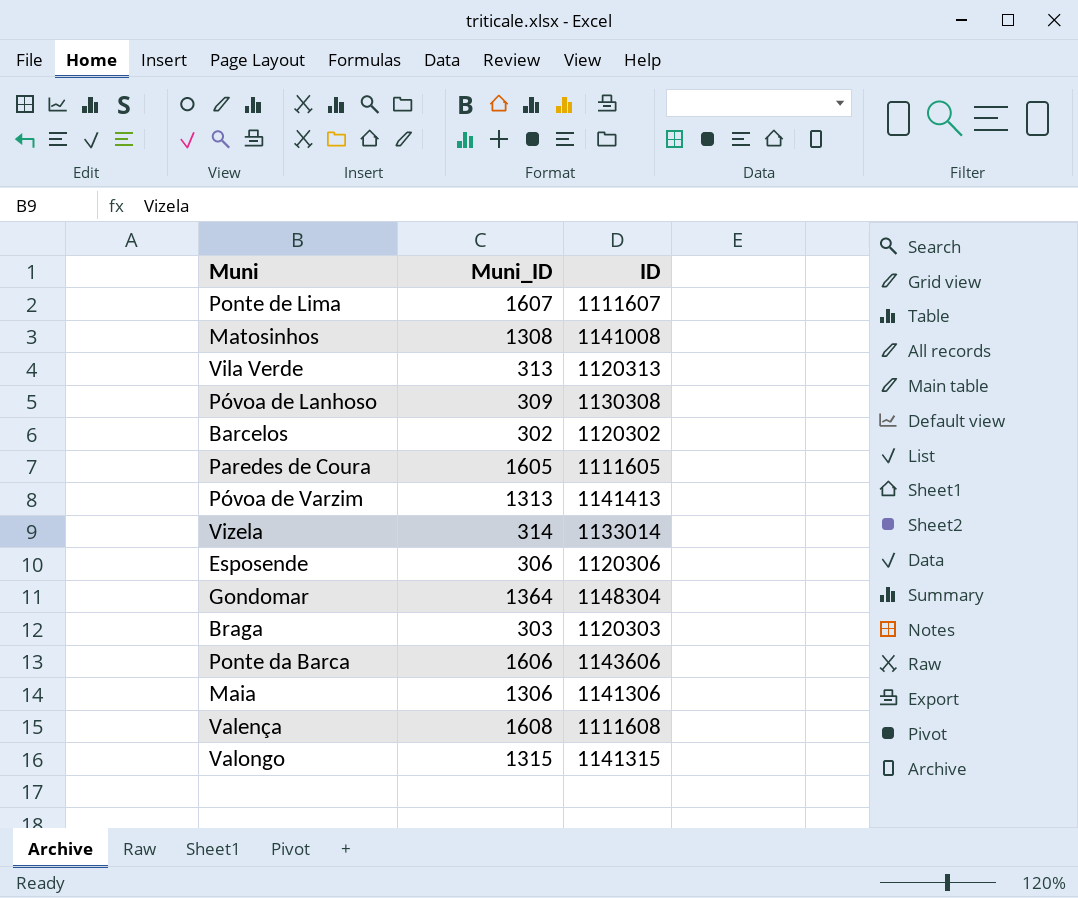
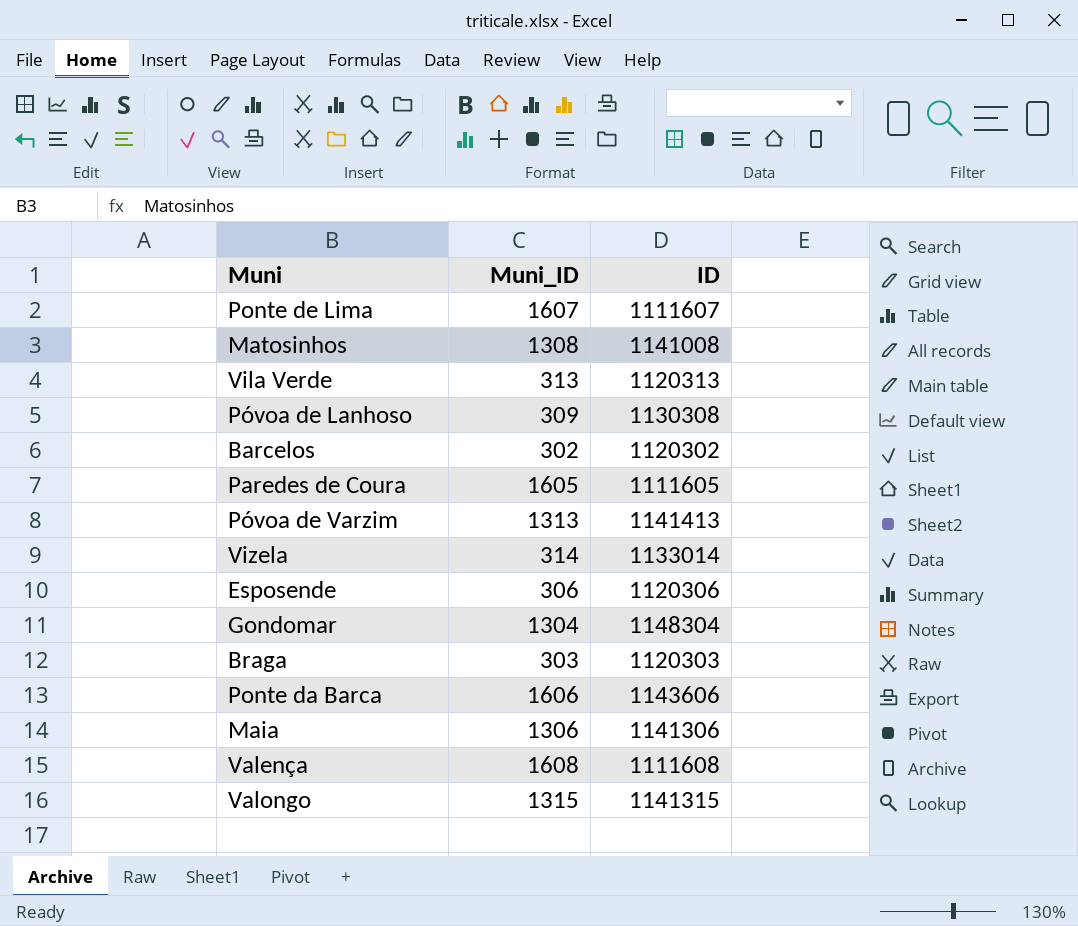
Gondomar | Muni_ID: 1364 -> 1304

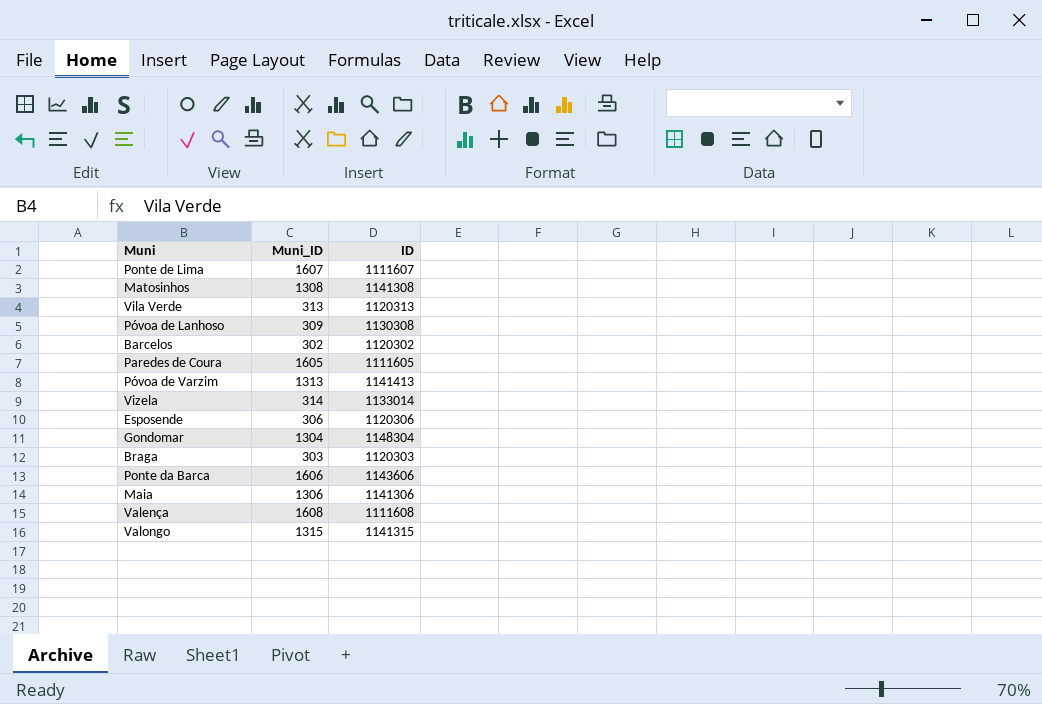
Matosinhos | ID: 1141008 -> 1141308

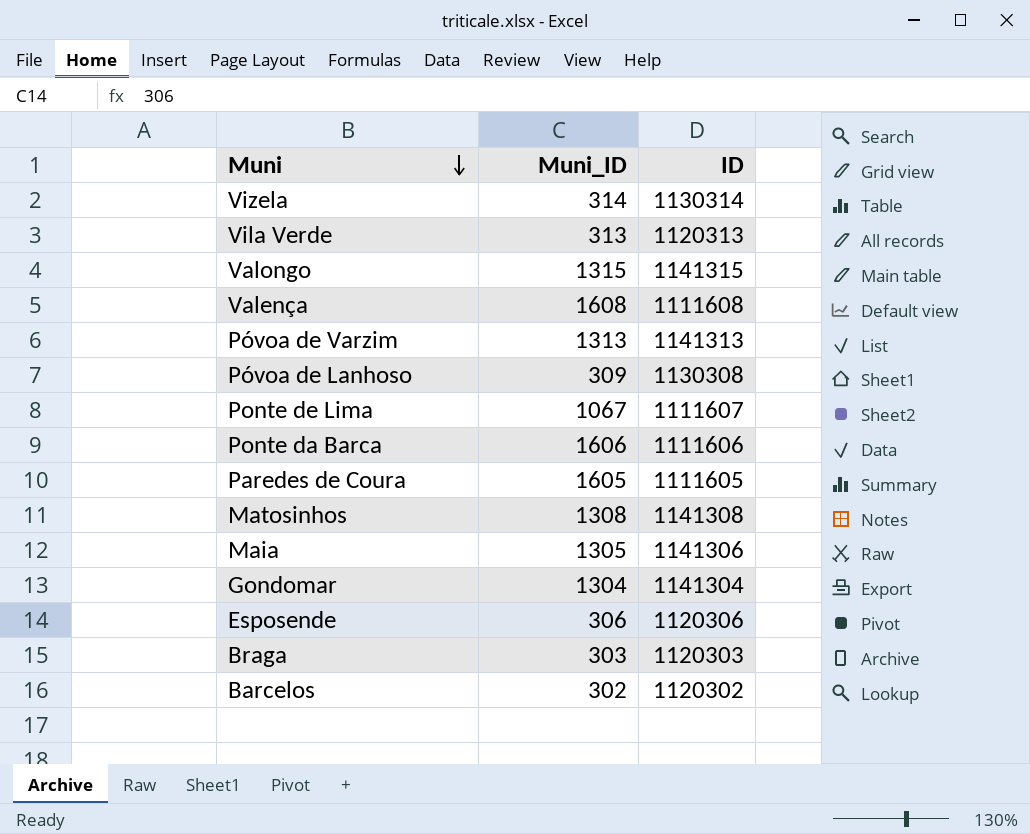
row order: none -> Muni descending
Vizela | ID: 1133014 -> 1130314
Póvoa de Varzim | ID: 1141413 -> 1141313
Ponte de Lima | Muni_ID: 1607 -> 1067
Ponte da Barca | ID: 1143606 -> 1111606
Maia | Muni_ID: 1306 -> 1305
Gondomar | ID: 1148304 -> 1141304

